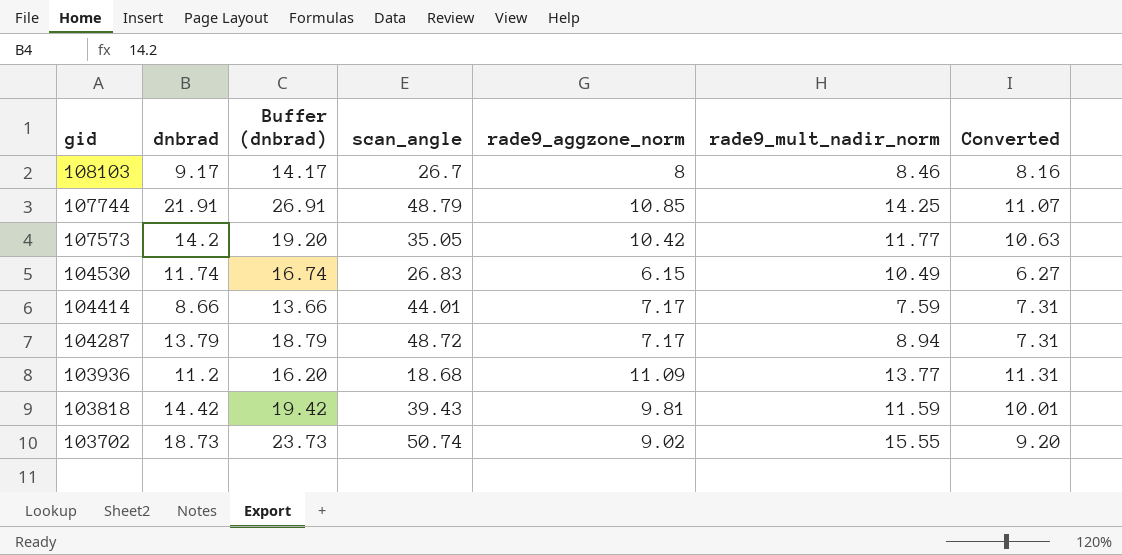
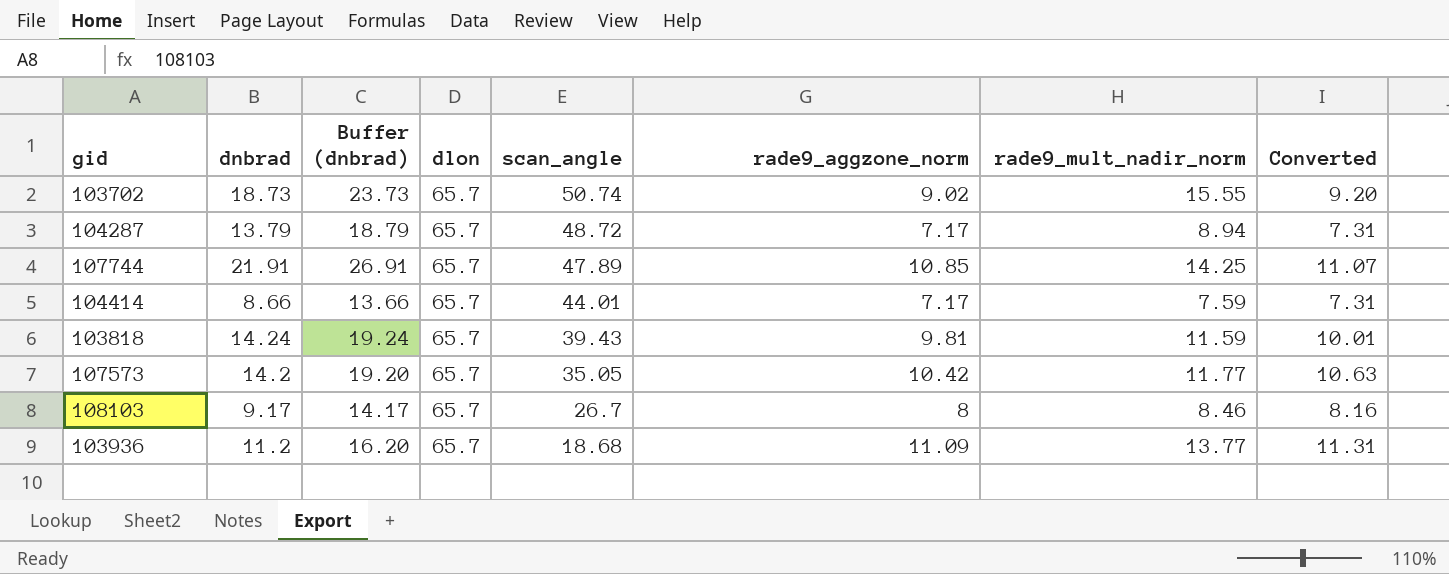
row order: gid descending -> scan_angle descending
column dlon | position: none -> 4
row 104530: 11.74 | 16.74 | 26.83 | 6.15 | 10.49 | 6.27 -> none
107744 | scan_angle: 48.79 -> 47.89
103818 | dnbrad: 14.42 -> 14.24
103818 | Buffer (dnbrad): 19.42 -> 19.24

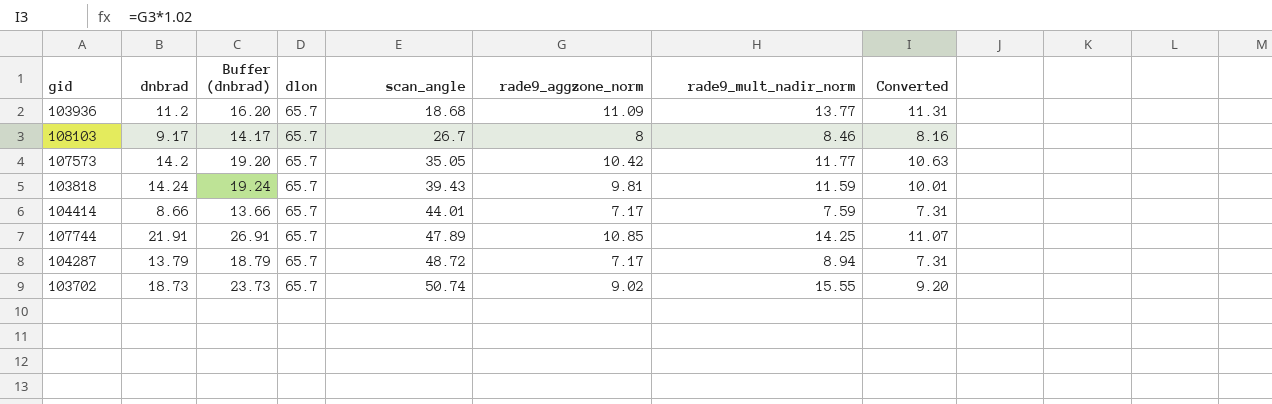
row order: scan_angle descending -> scan_angle ascending

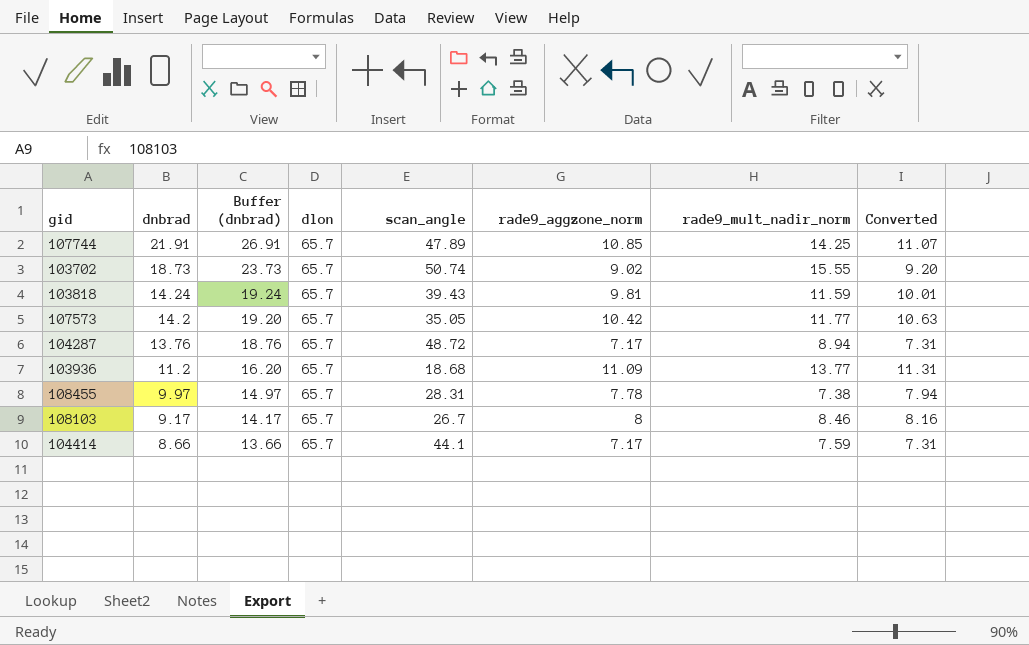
row order: scan_angle ascending -> dnbrad descending
104287 | dnbrad: 13.79 -> 13.76
104287 | Buffer (dnbrad): 18.79 -> 18.76
row 108455: none -> 9.97 | 14.97 | 65.7 | 28.31 | 7.78 | 7.38 | 7.94
104414 | scan_angle: 44.01 -> 44.1

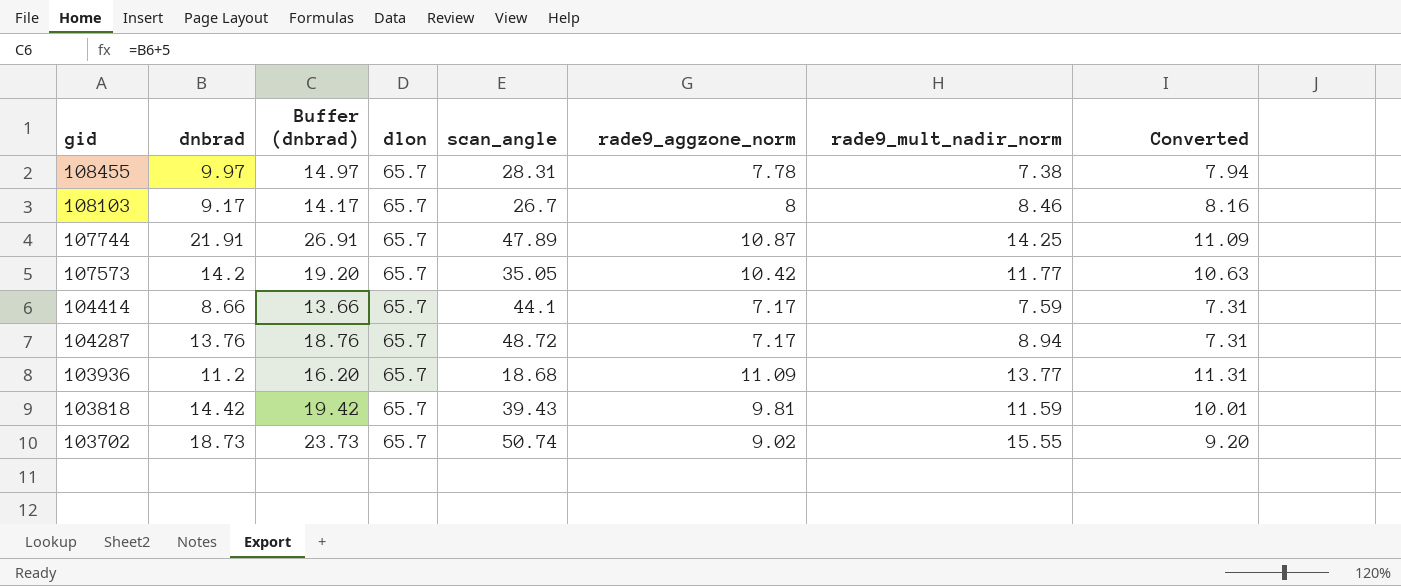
row order: dnbrad descending -> gid descending
107744 | rade9_aggzone_norm: 10.85 -> 10.87
107744 | Converted: 11.07 -> 11.09
103818 | dnbrad: 14.24 -> 14.42
103818 | Buffer (dnbrad): 19.24 -> 19.42

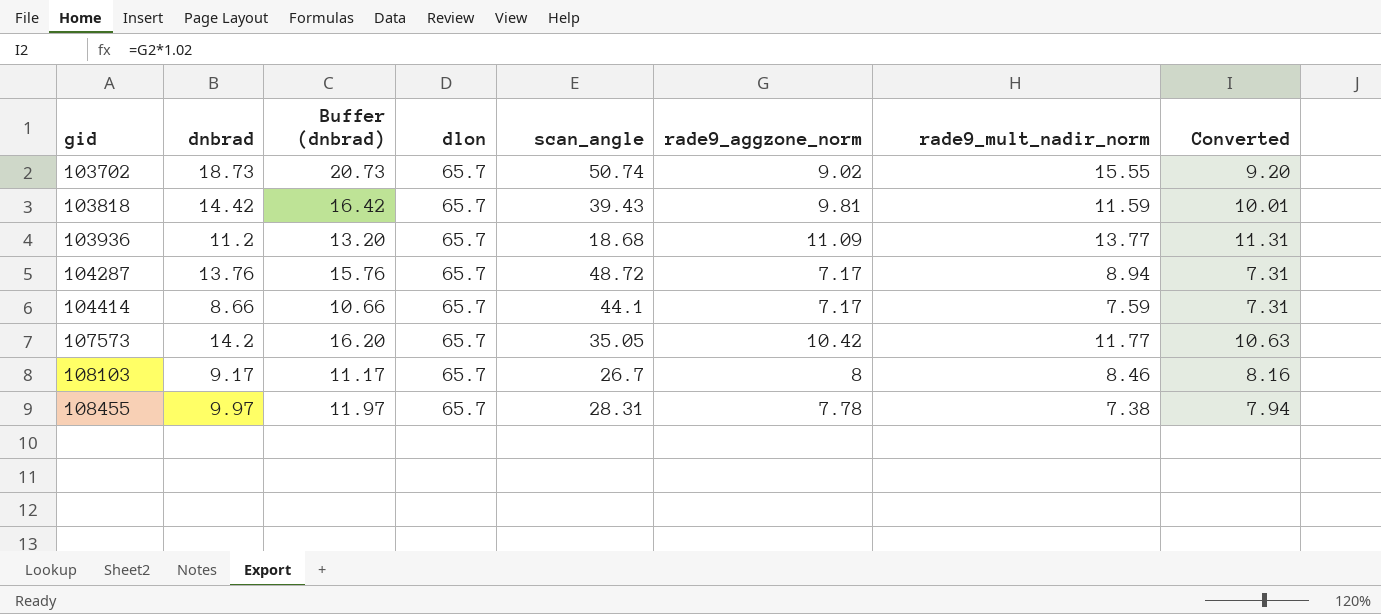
row order: gid descending -> gid ascending
column Buffer (dnbrad) | formula: [dnbrad] + 5 -> [dnbrad] + 2
row 107744: 21.91 | 26.91 | 65.7 | 47.89 | 10.87 | 14.25 | 11.09 -> none

